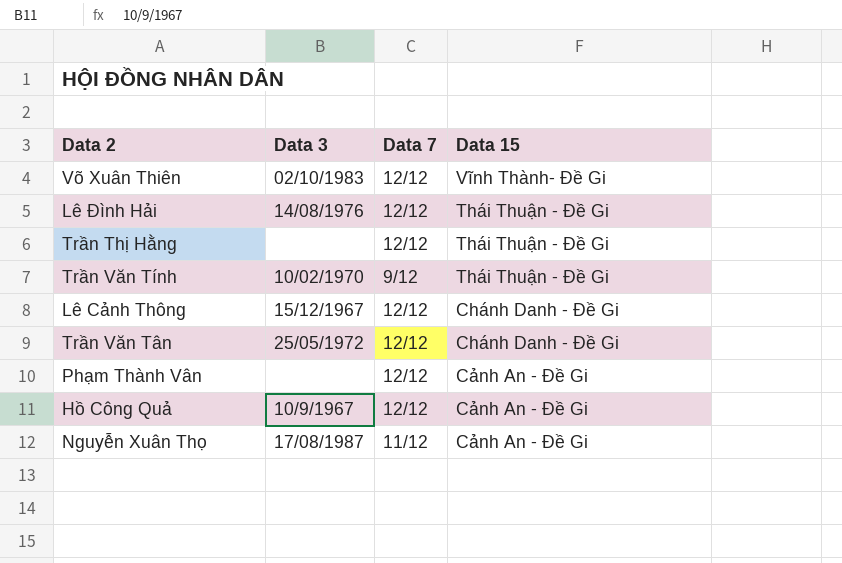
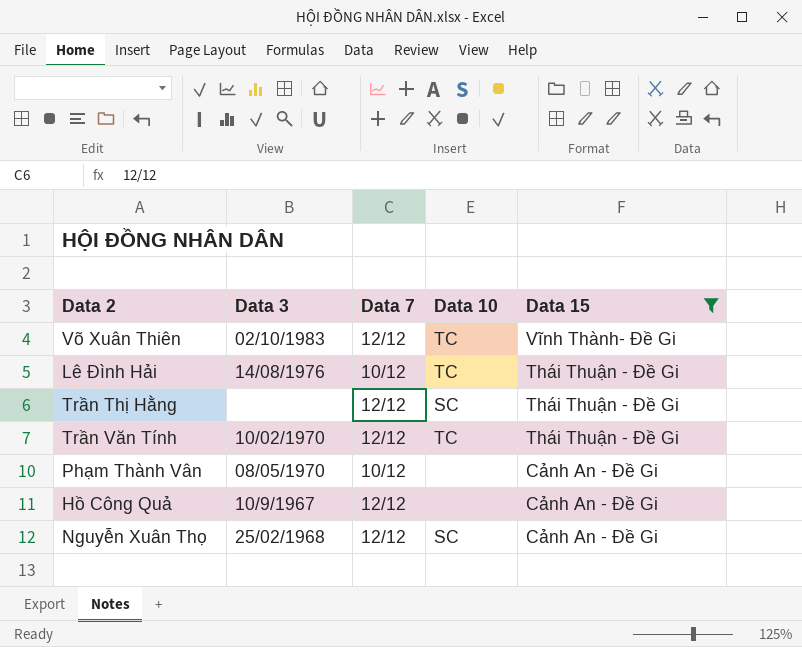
filter: none -> Data 15 != Chánh Danh - Đề Gi
column Data 10 | position: none -> 4
Lê Đình Hải | Data 7: 12/12 -> 10/12
Trần Văn Tính | Data 7: 9/12 -> 12/12
Phạm Thành Vân | Data 3: none -> 08/05/1970
Phạm Thành Vân | Data 7: 12/12 -> 10/12
Nguyễn Xuân Thọ | Data 3: 17/08/1987 -> 25/02/1968
Nguyễn Xuân Thọ | Data 7: 11/12 -> 12/12

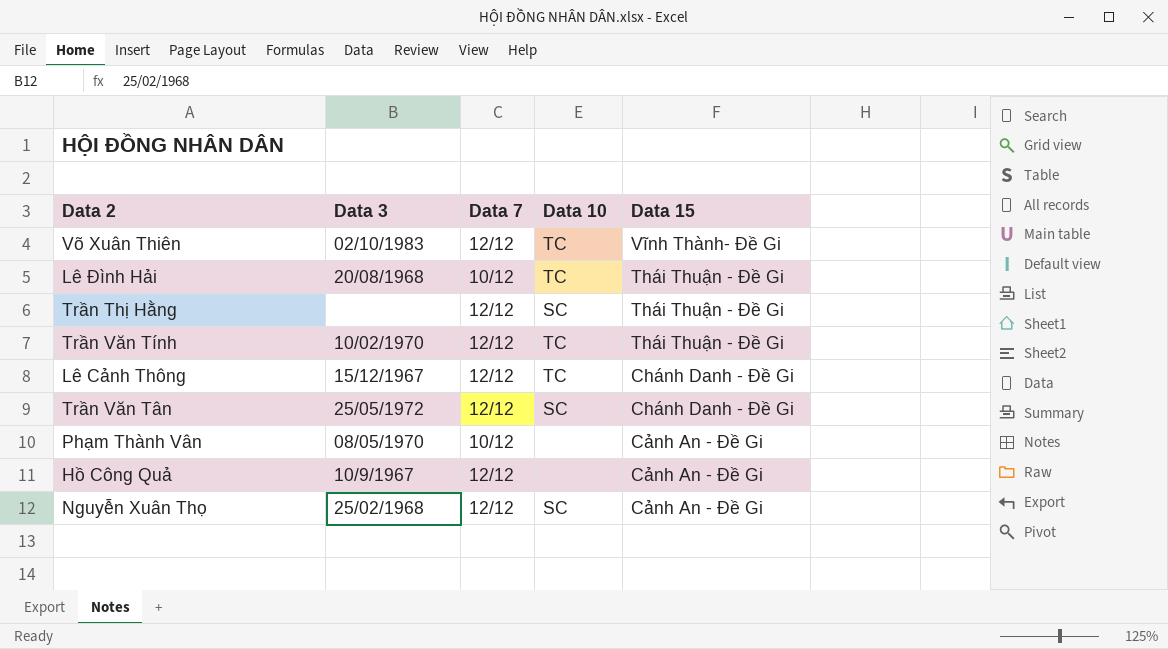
filter: Data 15 != Chánh Danh - Đề Gi -> none
Lê Đình Hải | Data 3: 14/08/1976 -> 20/08/1968

